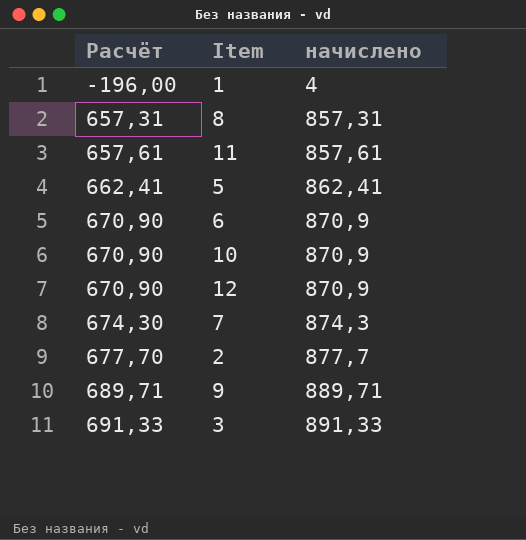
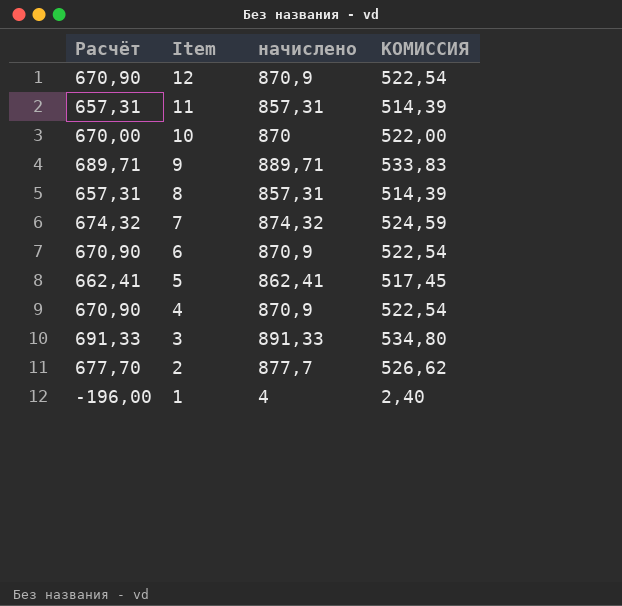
row order: Расчёт ascending -> Item descending
column КОМИССИЯ | formula: none -> [начислено] * 0,6
11 | Расчёт: 657,61 -> 657,31
11 | начислено: 857,61 -> 857,31
10 | Расчёт: 670,90 -> 670,00
10 | начислено: 870,9 -> 870
7 | Расчёт: 674,30 -> 674,32
7 | начислено: 874,3 -> 874,32
row 4: none -> 670,90 | 870,9 | 522,54

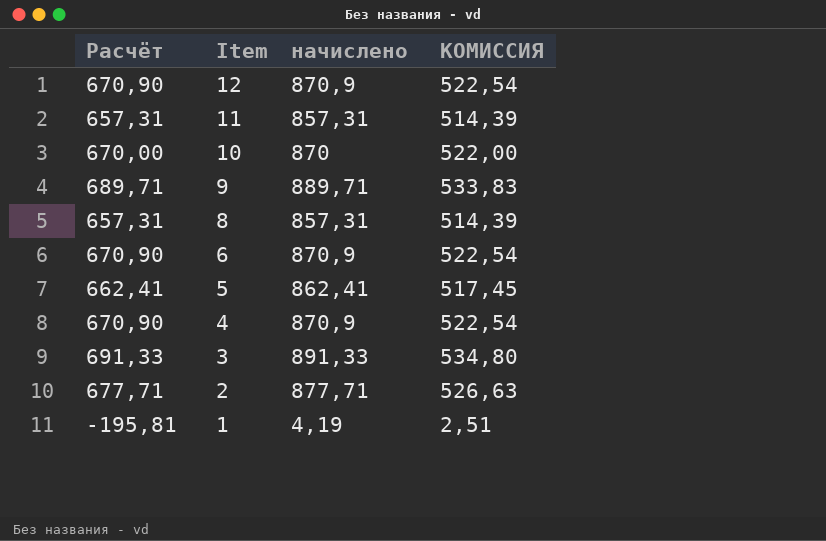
row 7: 674,32 | 874,32 | 524,59 -> none
2 | Расчёт: 677,70 -> 677,71
2 | начислено: 877,7 -> 877,71
2 | КОМИССИЯ: 526,62 -> 526,63
1 | Расчёт: -196,00 -> -195,81
1 | начислено: 4 -> 4,19
1 | КОМИССИЯ: 2,40 -> 2,51

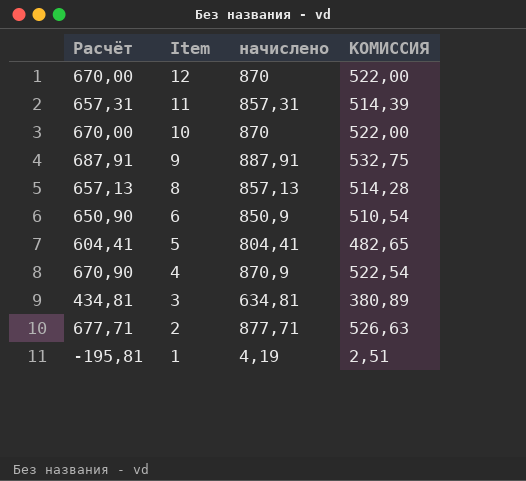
12 | Расчёт: 670,90 -> 670,00
12 | начислено: 870,9 -> 870
12 | КОМИССИЯ: 522,54 -> 522,00
9 | Расчёт: 689,71 -> 687,91
9 | начислено: 889,71 -> 887,91
9 | КОМИССИЯ: 533,83 -> 532,75
8 | Расчёт: 657,31 -> 657,13
8 | начислено: 857,31 -> 857,13
8 | КОМИССИЯ: 514,39 -> 514,28
6 | Расчёт: 670,90 -> 650,90
6 | начислено: 870,9 -> 850,9
6 | КОМИССИЯ: 522,54 -> 510,54
5 | Расчёт: 662,41 -> 604,41
5 | начислено: 862,41 -> 804,41
5 | КОМИССИЯ: 517,45 -> 482,65
3 | Расчёт: 691,33 -> 434,81
3 | начислено: 891,33 -> 634,81
3 | КОМИССИЯ: 534,80 -> 380,89

